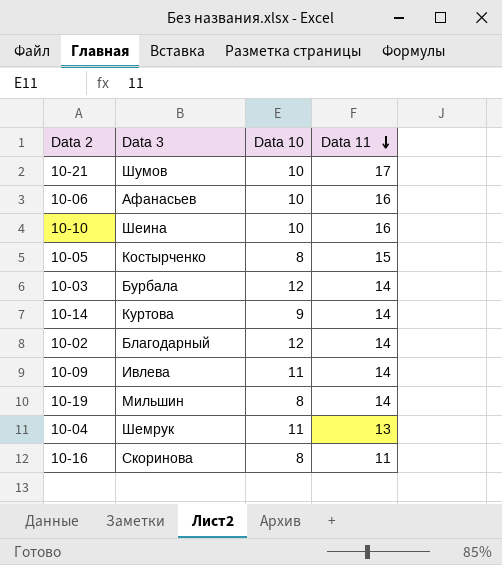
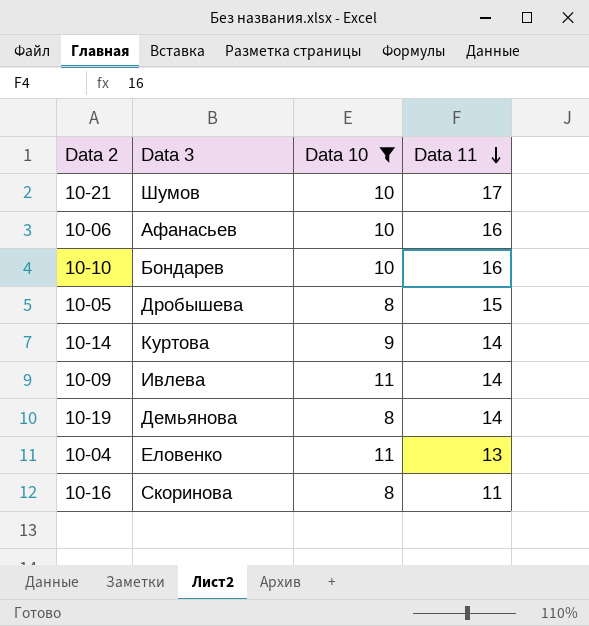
filter: none -> Data 10 != 12
10-10 | Data 3: Шеина -> Бондарев
10-05 | Data 3: Костырченко -> Дробышева
10-19 | Data 3: Мильшин -> Демьянова
10-04 | Data 3: Шемрук -> Еловенко

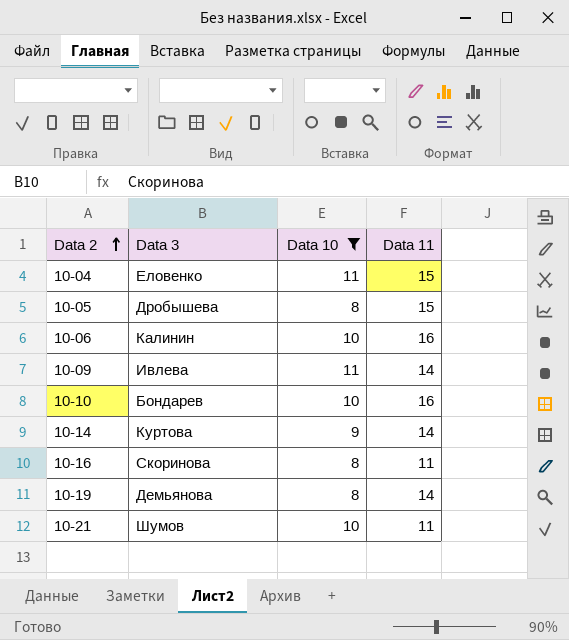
row order: Data 11 descending -> Data 2 ascending
10-04 | Data 11: 13 -> 15
10-06 | Data 3: Афанасьев -> Калинин
10-21 | Data 11: 17 -> 11

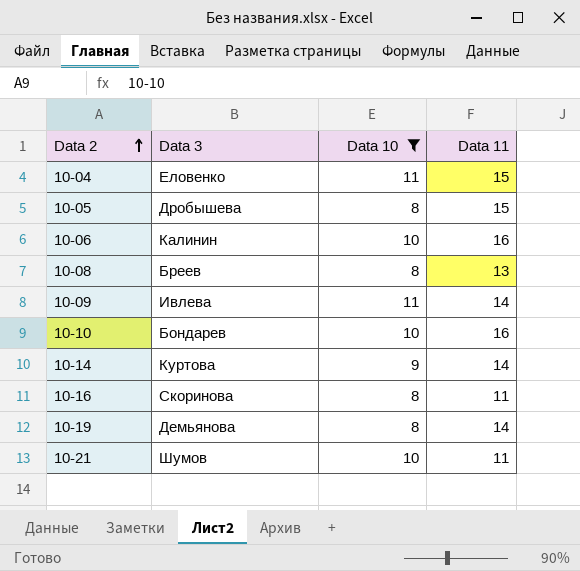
row 10-08: none -> Бреев | 8 | 13

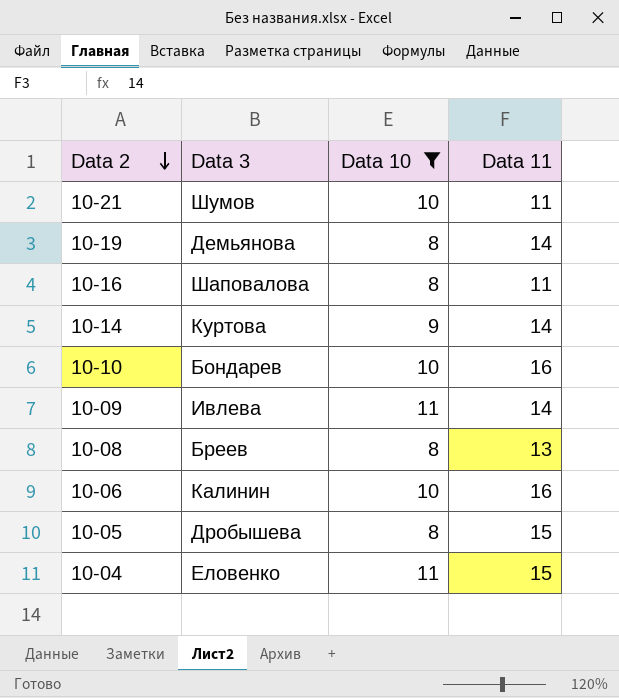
row order: Data 2 ascending -> Data 2 descending
10-16 | Data 3: Скоринова -> Шаповалова

